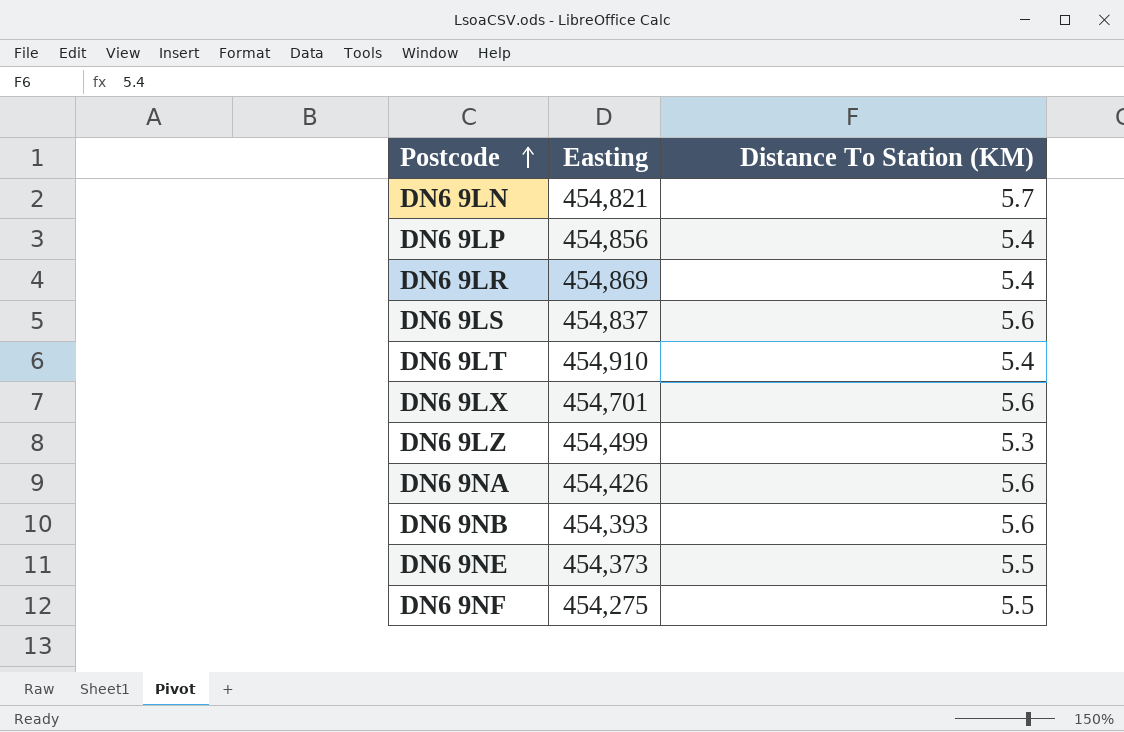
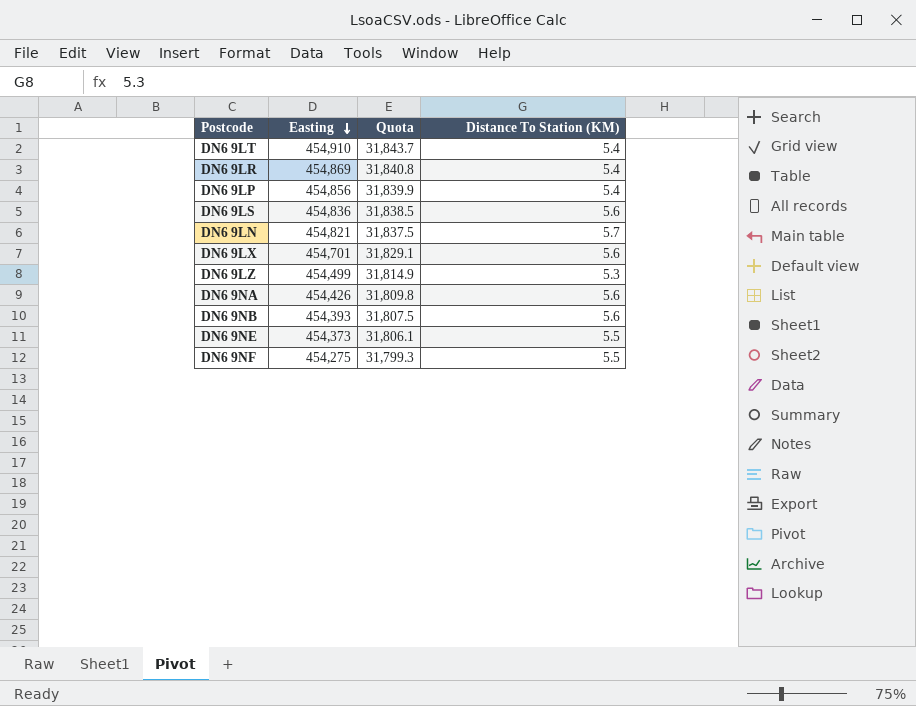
row order: Postcode ascending -> Easting descending
column Quota | formula: none -> [Easting] * 0.07
DN6 9LS | Easting: 454,837 -> 454,836

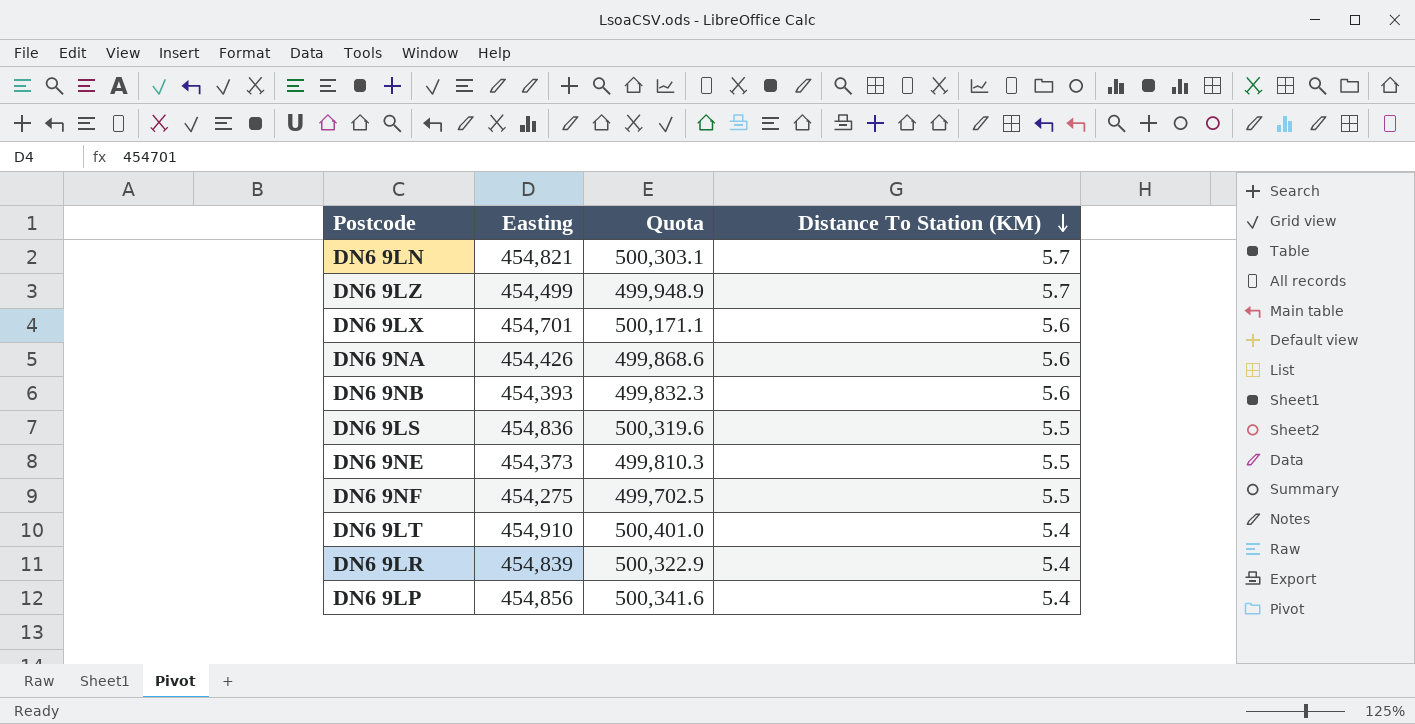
row order: Easting descending -> Distance To Station (KM) descending
column Quota | formula: [Easting] * 0.07 -> [Easting] * 1.1
DN6 9LZ | Distance To Station (KM): 5.3 -> 5.7
DN6 9LS | Distance To Station (KM): 5.6 -> 5.5
DN6 9LR | Easting: 454,869 -> 454,839

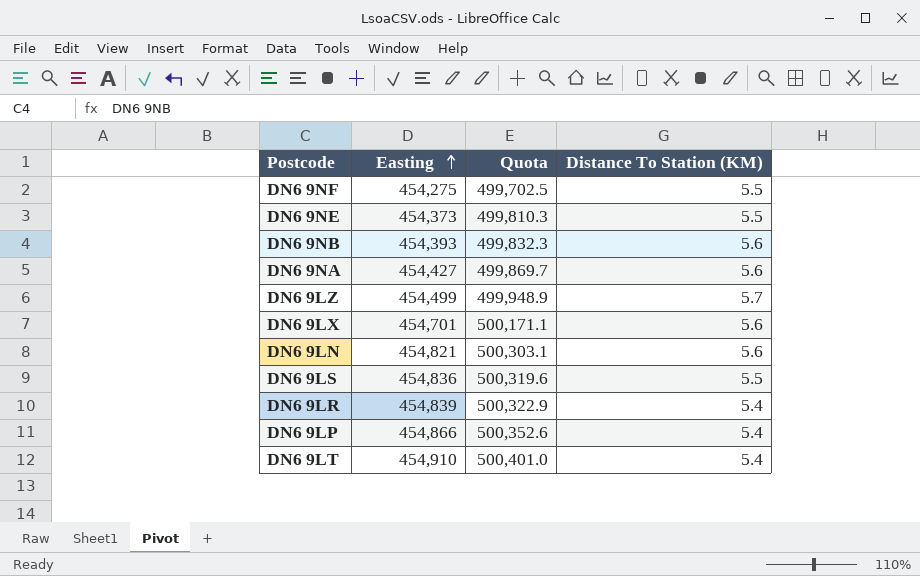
row order: Distance To Station (KM) descending -> Easting ascending
DN6 9NA | Easting: 454,426 -> 454,427
DN6 9NA | Quota: 499,868.6 -> 499,869.7
DN6 9LN | Distance To Station (KM): 5.7 -> 5.6
DN6 9LP | Easting: 454,856 -> 454,866
DN6 9LP | Quota: 500,341.6 -> 500,352.6

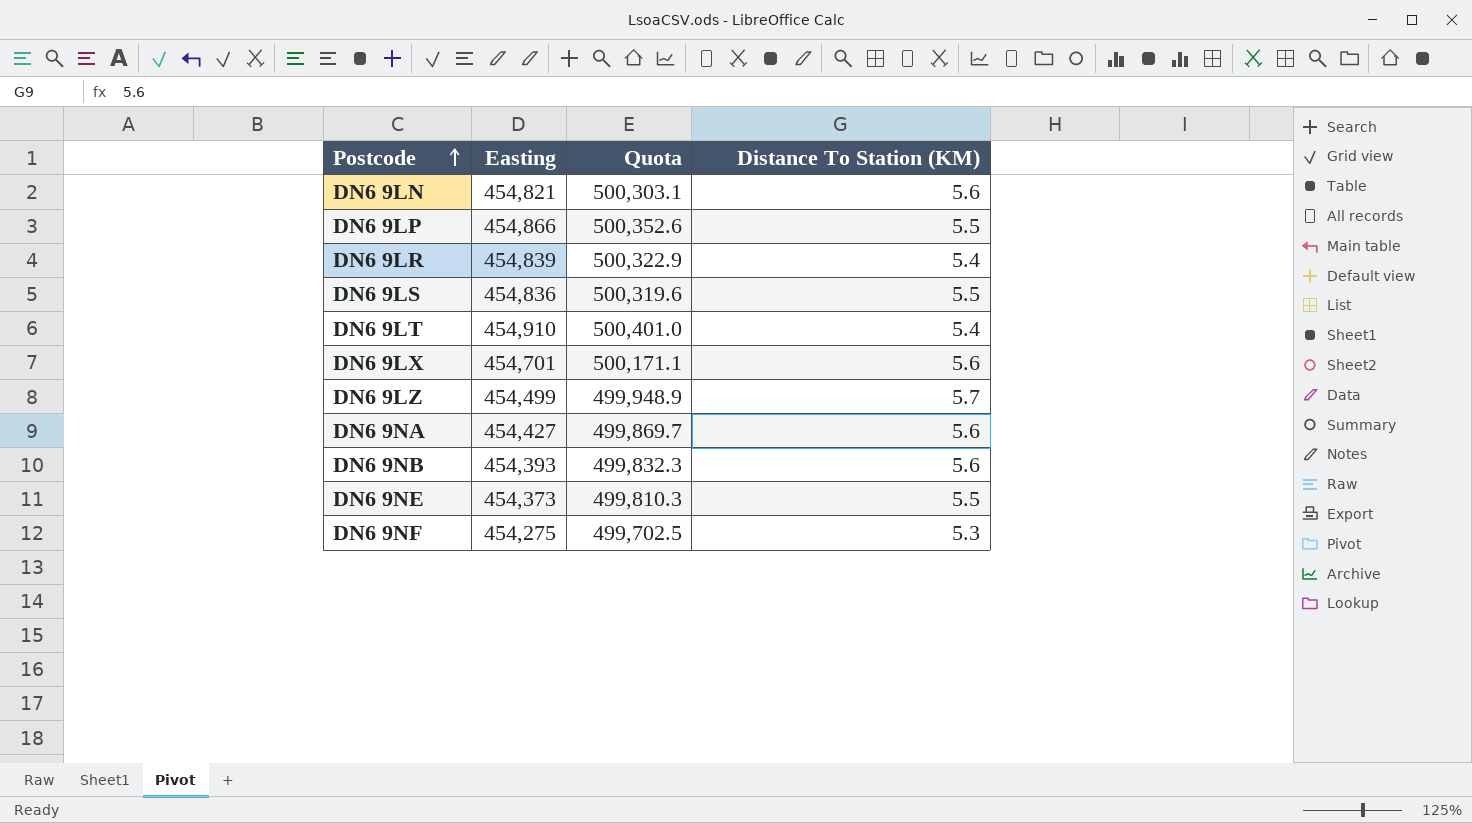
row order: Easting ascending -> Postcode ascending
DN6 9LP | Distance To Station (KM): 5.4 -> 5.5
DN6 9NF | Distance To Station (KM): 5.5 -> 5.3

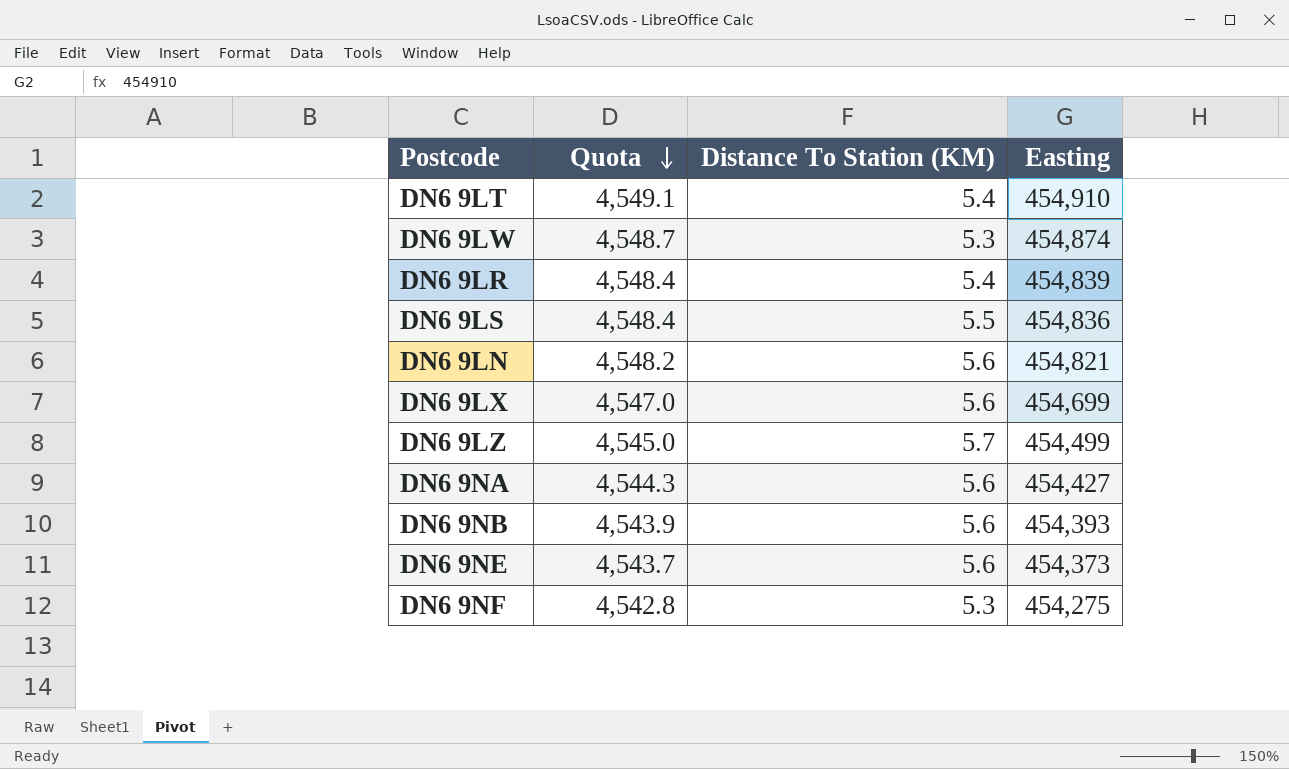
row order: Postcode ascending -> Quota descending
column Quota | formula: [Easting] * 1.1 -> [Easting] * 0.01
column Easting | position: 2 -> 4
row DN6 9LP: 454,866 | 500,352.6 | 5.5 -> none
row DN6 9LW: none -> 4,548.7 | 5.3 | 454,874
DN6 9LX | Easting: 454,701 -> 454,699
DN6 9NE | Distance To Station (KM): 5.5 -> 5.6

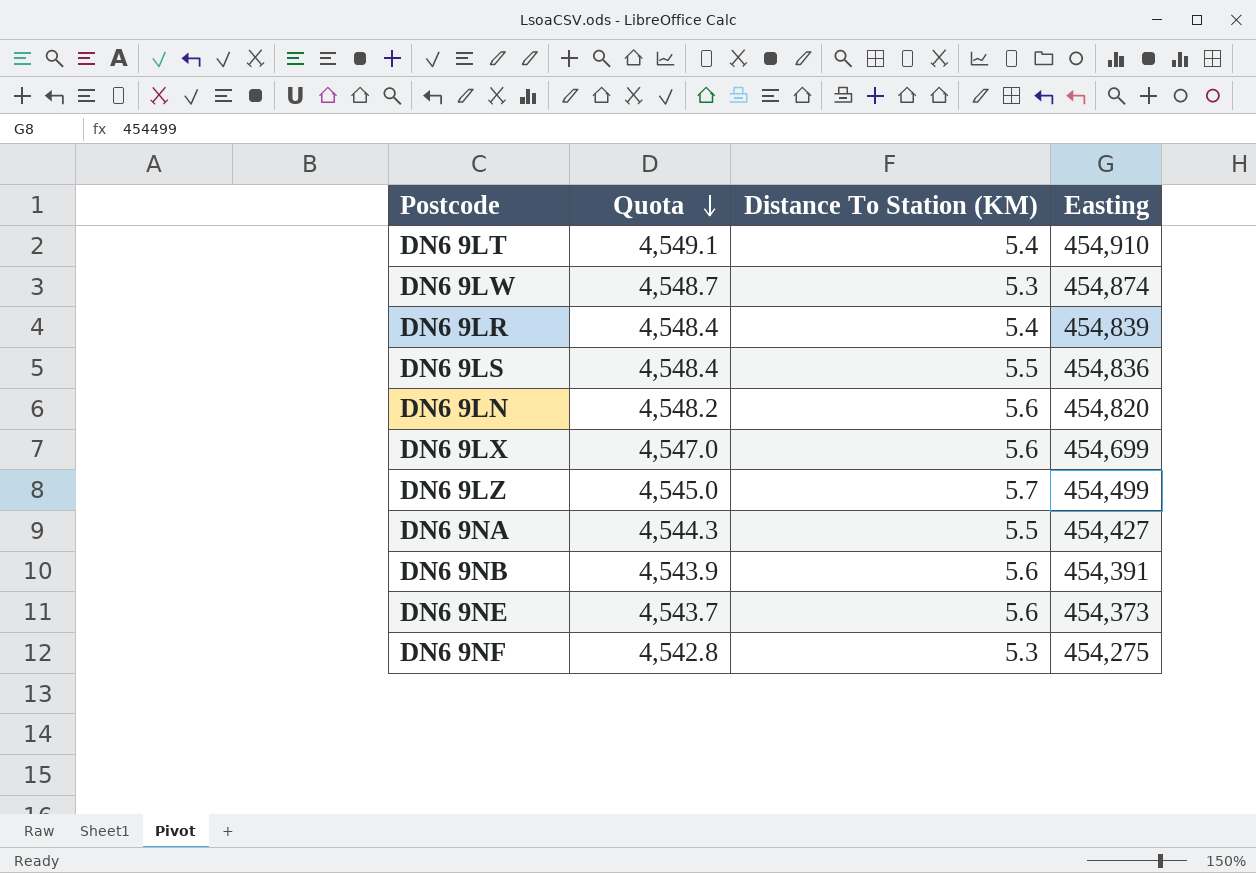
DN6 9LN | Easting: 454,821 -> 454,820
DN6 9NA | Distance To Station (KM): 5.6 -> 5.5
DN6 9NB | Easting: 454,393 -> 454,391

